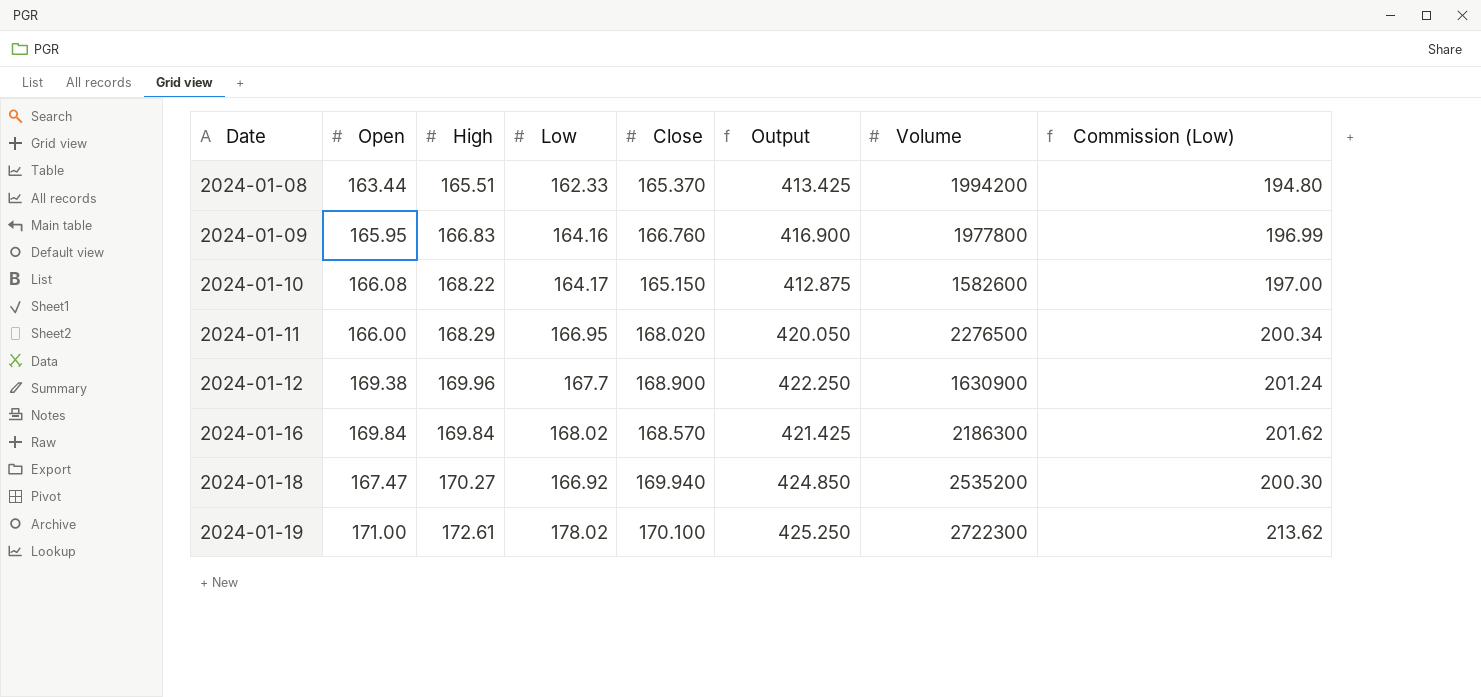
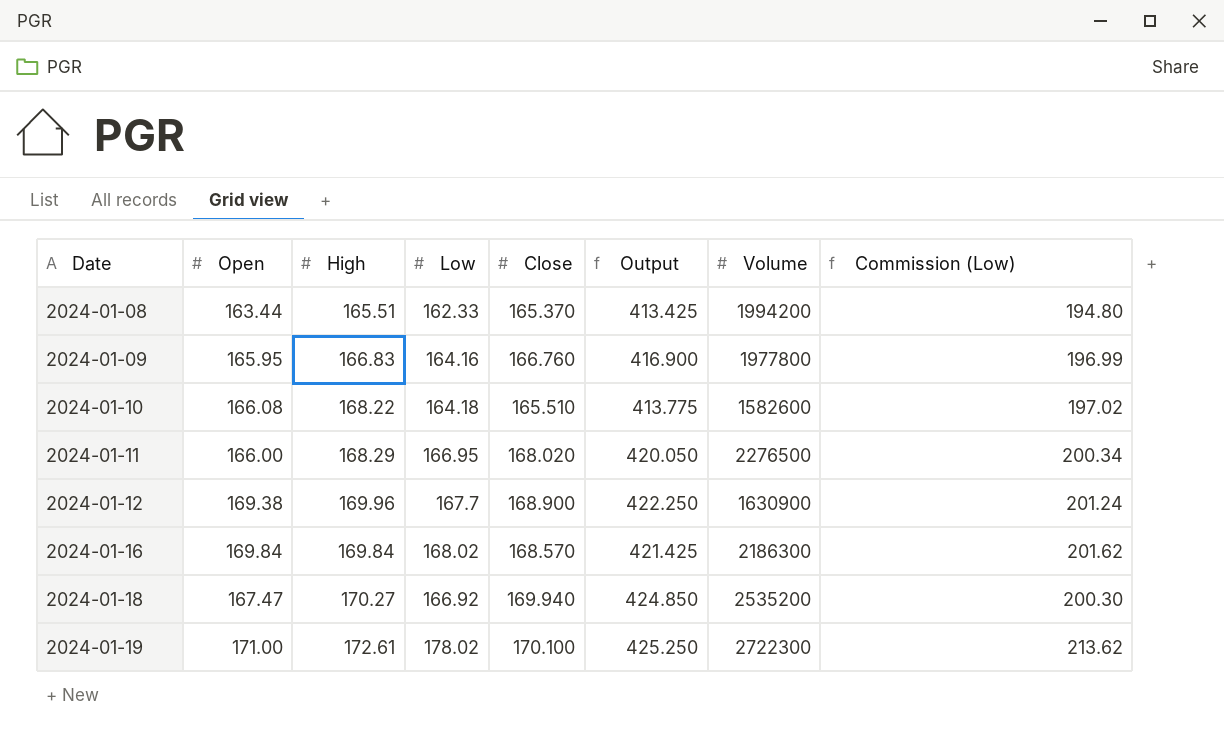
2024-01-10 | Low: 164.17 -> 164.18
2024-01-10 | Close: 165.150 -> 165.510
2024-01-10 | Output: 412.875 -> 413.775
2024-01-10 | Commission (Low): 197.00 -> 197.02

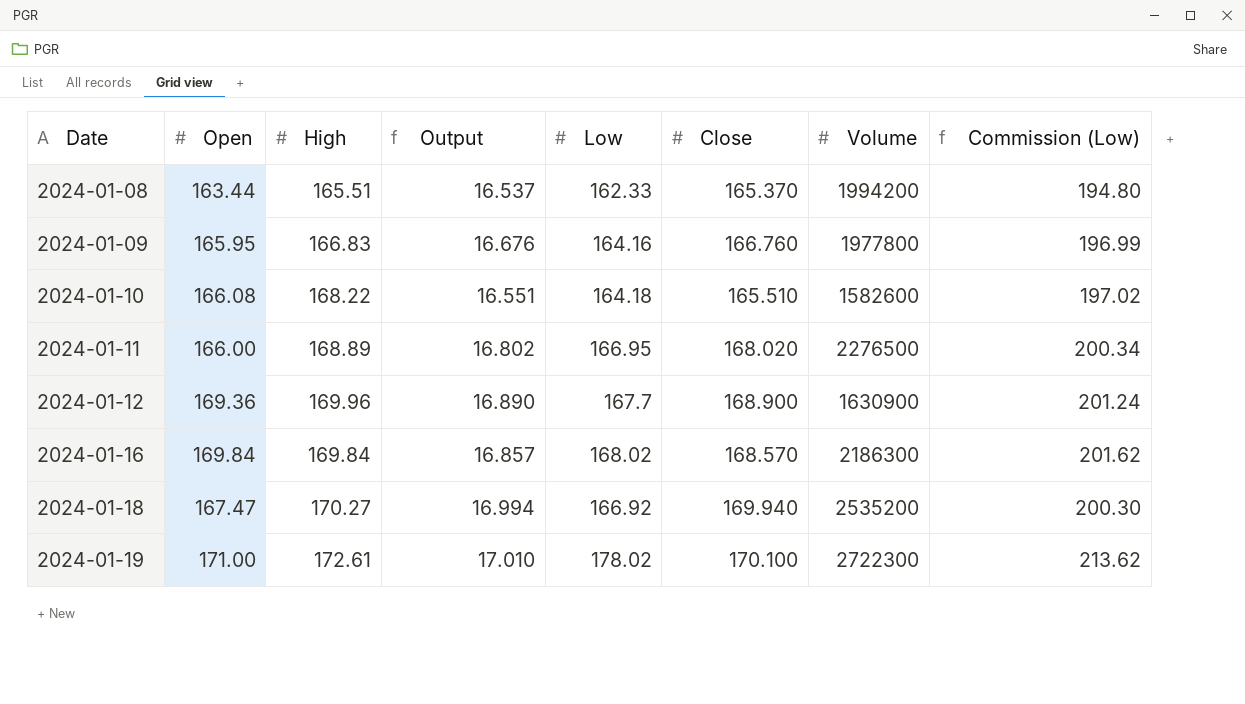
column Output | formula: [Close] * 2.5 -> [Close] * 0.1
column Output | position: 6 -> 4
2024-01-11 | High: 168.29 -> 168.89
2024-01-12 | Open: 169.38 -> 169.36

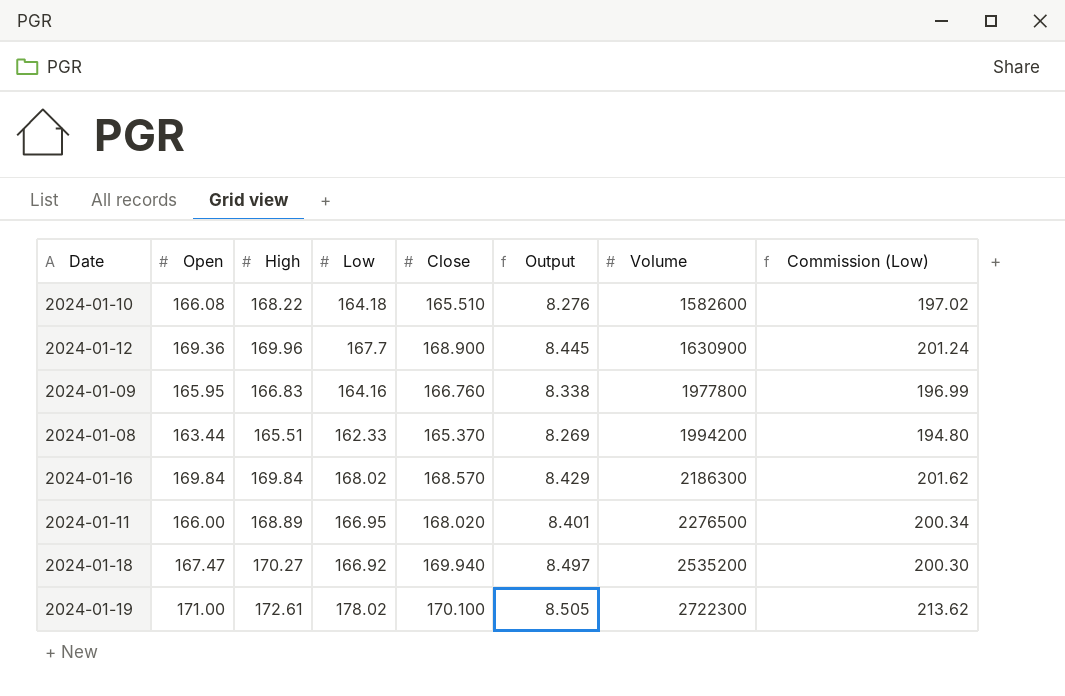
row order: Date ascending -> Volume ascending
column Output | formula: [Close] * 0.1 -> [Close] * 0.05
column Output | position: 4 -> 6

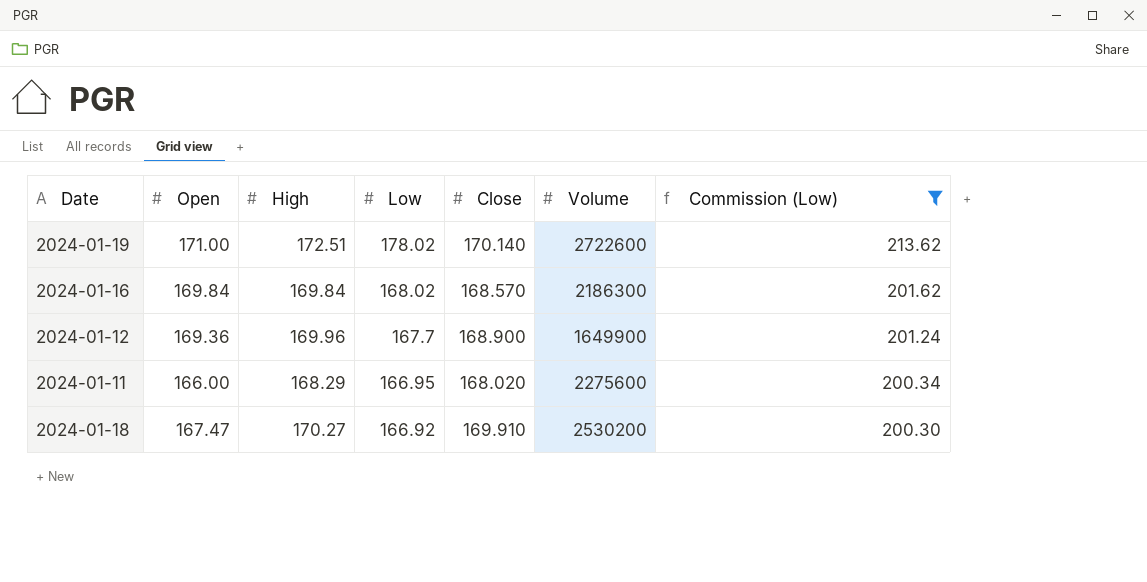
filter: none -> Commission (Low) >= 200.30
row order: Volume ascending -> Low descending
column Output | formula: [Close] * 0.05 -> none
2024-01-19 | High: 172.61 -> 172.51
2024-01-19 | Close: 170.100 -> 170.140
2024-01-19 | Volume: 2722300 -> 2722600
2024-01-12 | Volume: 1630900 -> 1649900
2024-01-11 | High: 168.89 -> 168.29
2024-01-11 | Volume: 2276500 -> 2275600
2024-01-18 | Close: 169.940 -> 169.910
2024-01-18 | Volume: 2535200 -> 2530200

